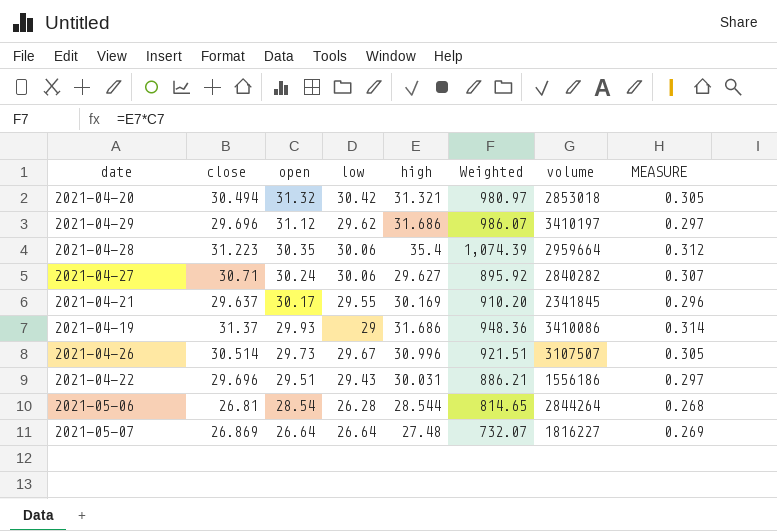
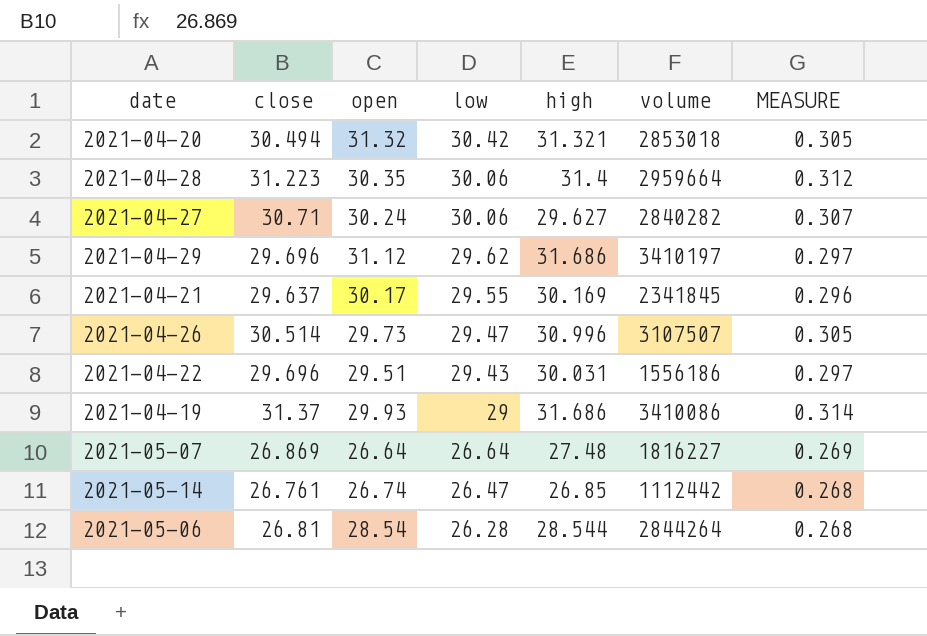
row order: open descending -> low descending
column Weighted | formula: [open] * [high] -> none
2021-04-28 | high: 35.4 -> 31.4
2021-04-26 | low: 29.67 -> 29.47
row 2021-05-14: none -> 26.761 | 26.74 | 26.47 | 26.85 | 1112442 | 0.268

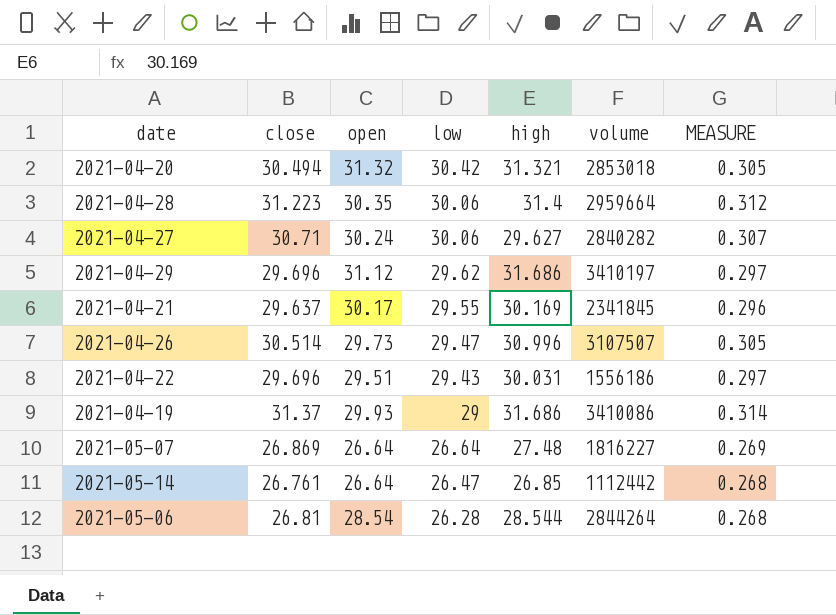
2021-05-14 | open: 26.74 -> 26.64

